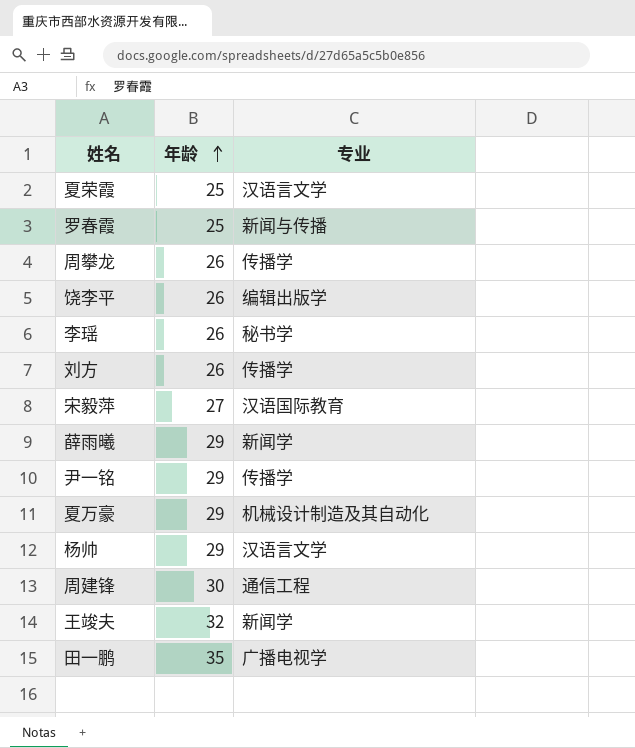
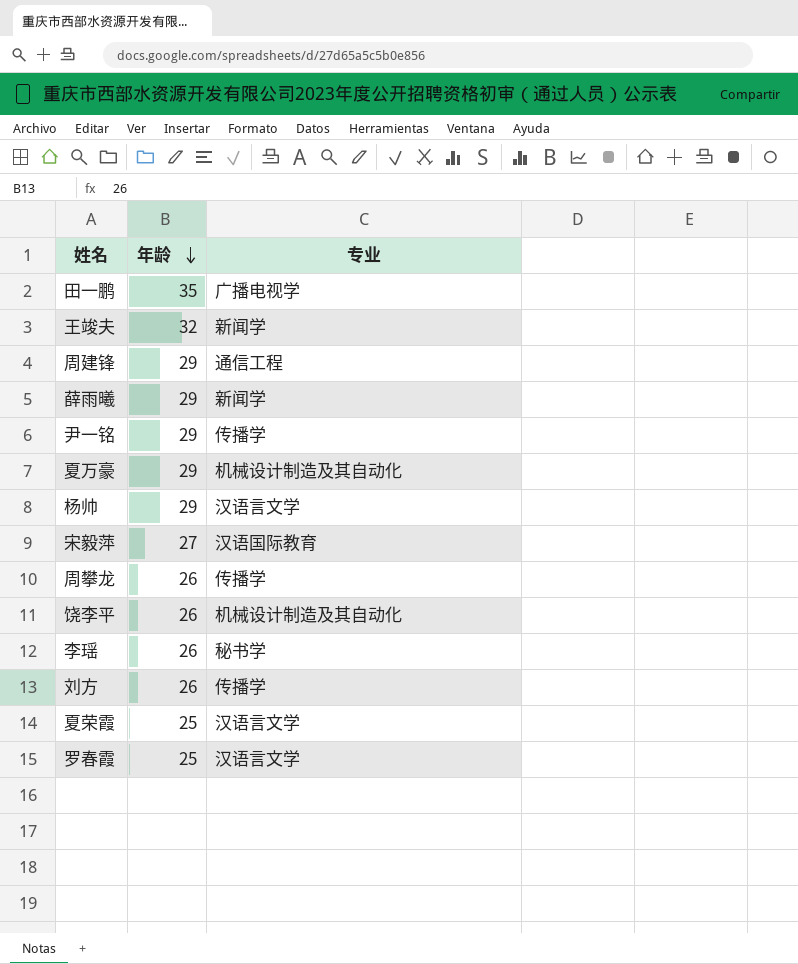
row order: 年龄 ascending -> 年龄 descending
周建锋 | 年龄: 30 -> 29
饶李平 | 专业: 编辑出版学 -> 机械设计制造及其自动化
罗春霞 | 专业: 新闻与传播 -> 汉语言文学

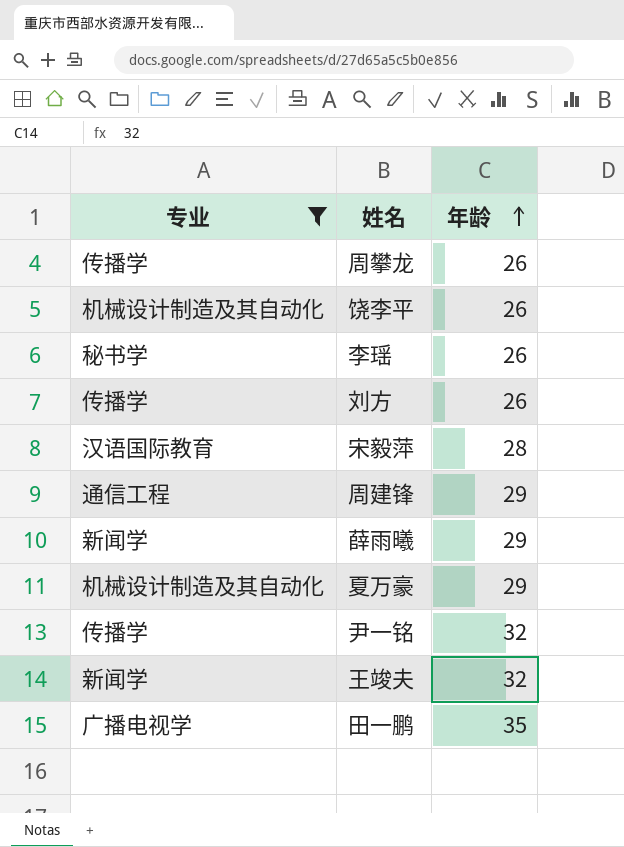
filter: none -> 专业 != 汉语言文学
row order: 年龄 descending -> 年龄 ascending
column 专业 | position: 3 -> 1
宋毅萍 | 年龄: 27 -> 28
尹一铭 | 年龄: 29 -> 32

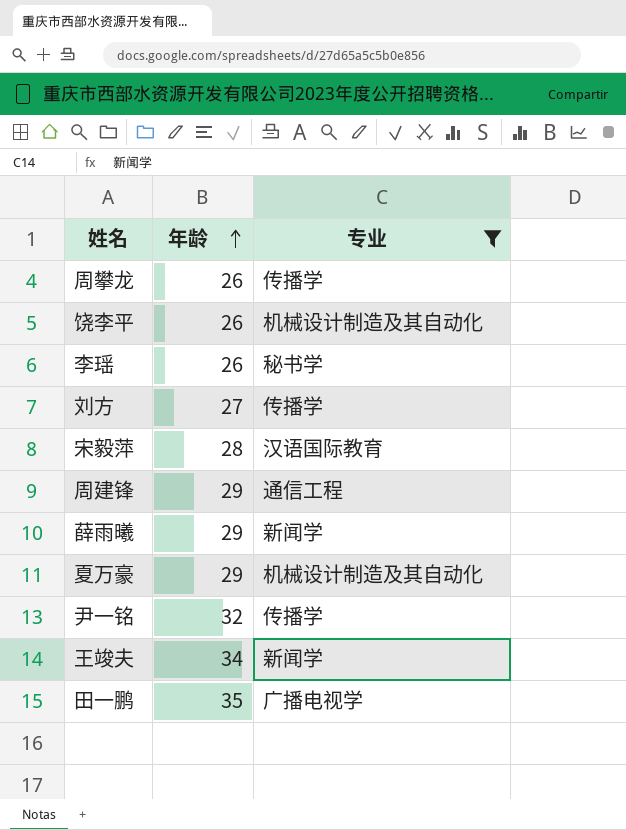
column 专业 | position: 1 -> 3
刘方 | 年龄: 26 -> 27
王竣夫 | 年龄: 32 -> 34

